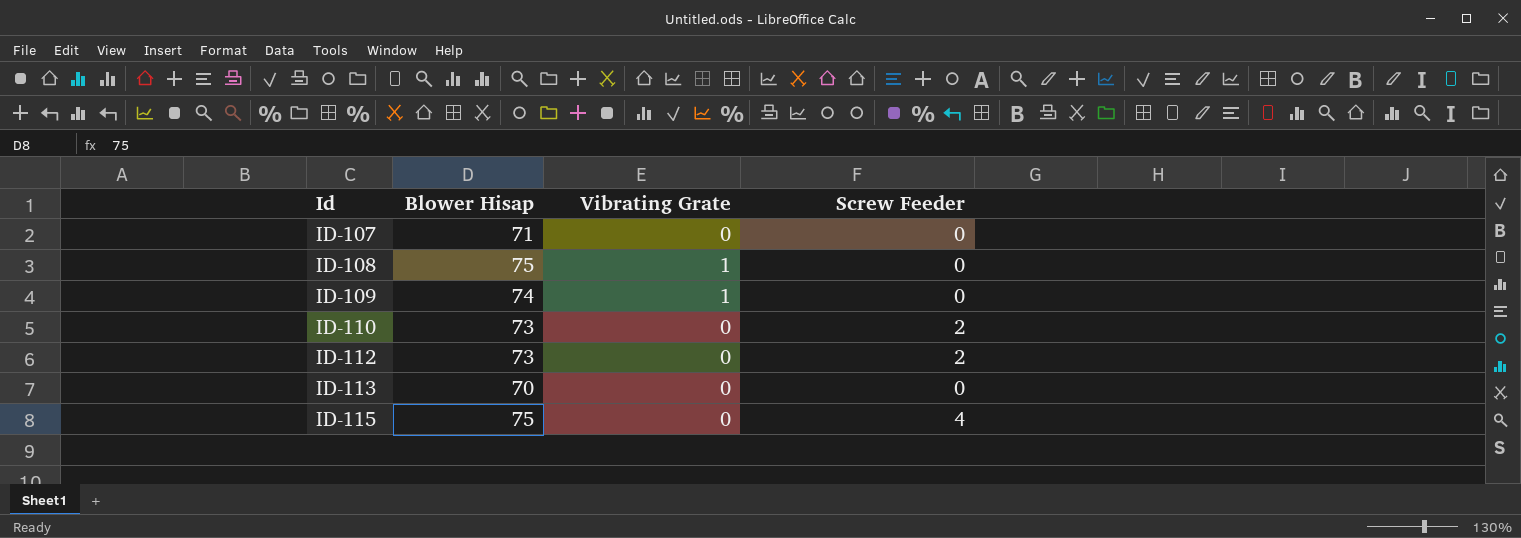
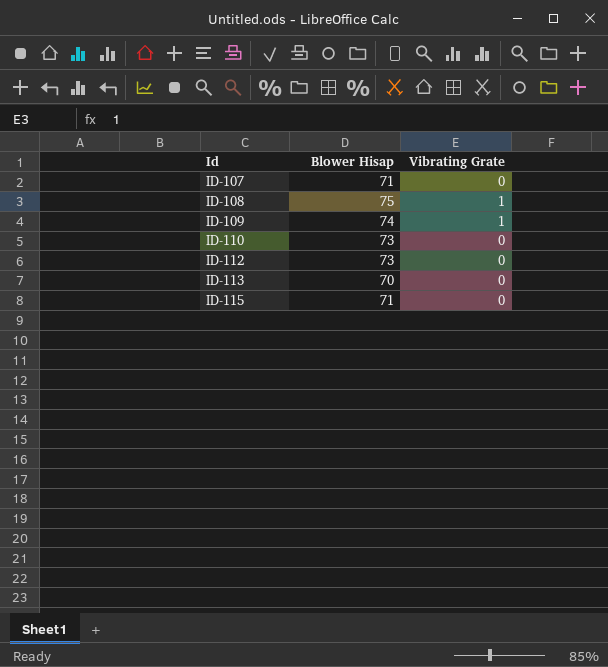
column Screw Feeder | position: 4 -> none
ID-115 | Blower Hisap: 75 -> 71

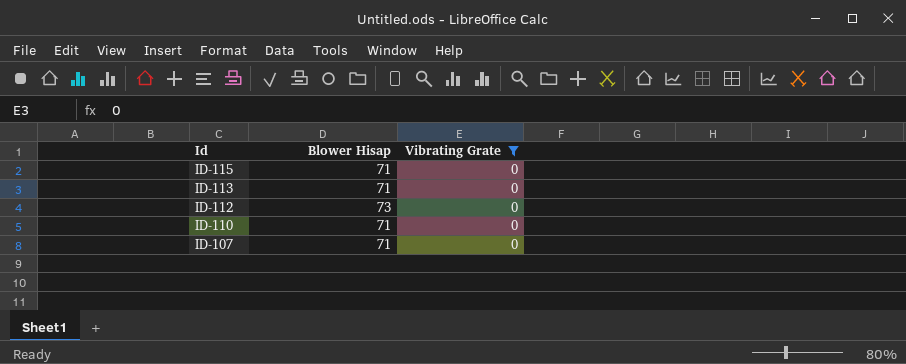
filter: none -> Vibrating Grate = 0
row order: Id ascending -> Id descending
ID-113 | Blower Hisap: 70 -> 71
ID-110 | Blower Hisap: 73 -> 71

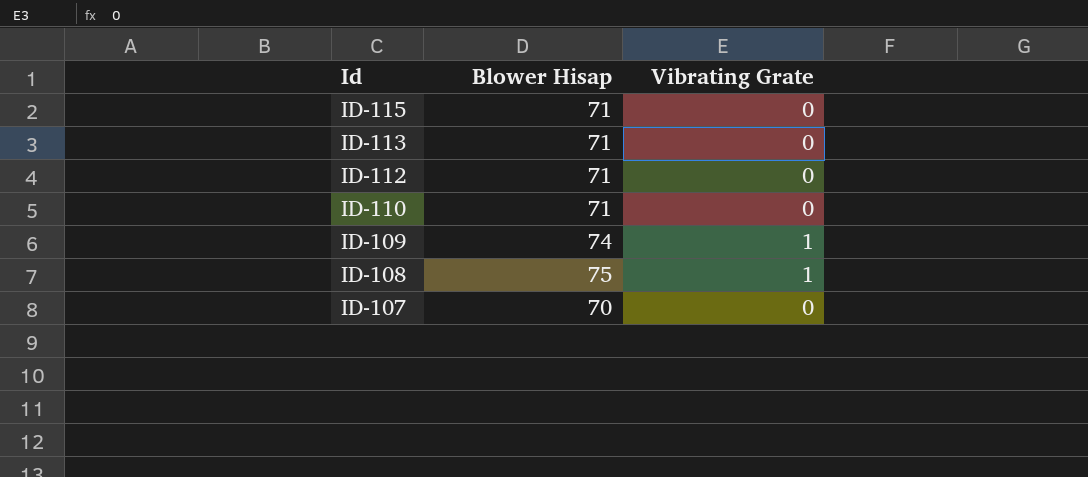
filter: Vibrating Grate = 0 -> none
ID-112 | Blower Hisap: 73 -> 71
ID-107 | Blower Hisap: 71 -> 70

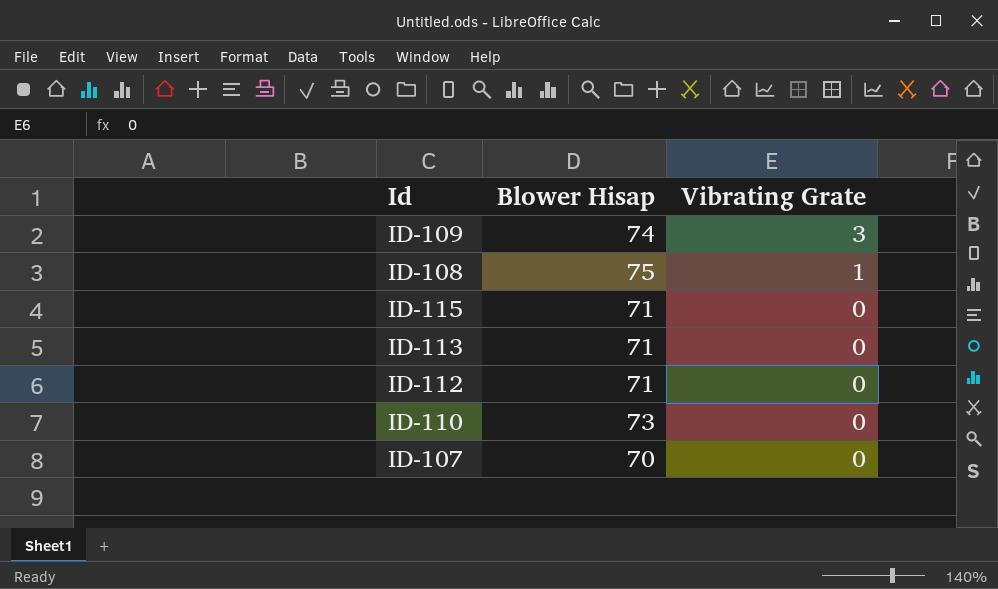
row order: Id descending -> Vibrating Grate descending
ID-109 | Vibrating Grate: 1 -> 3
ID-110 | Blower Hisap: 71 -> 73

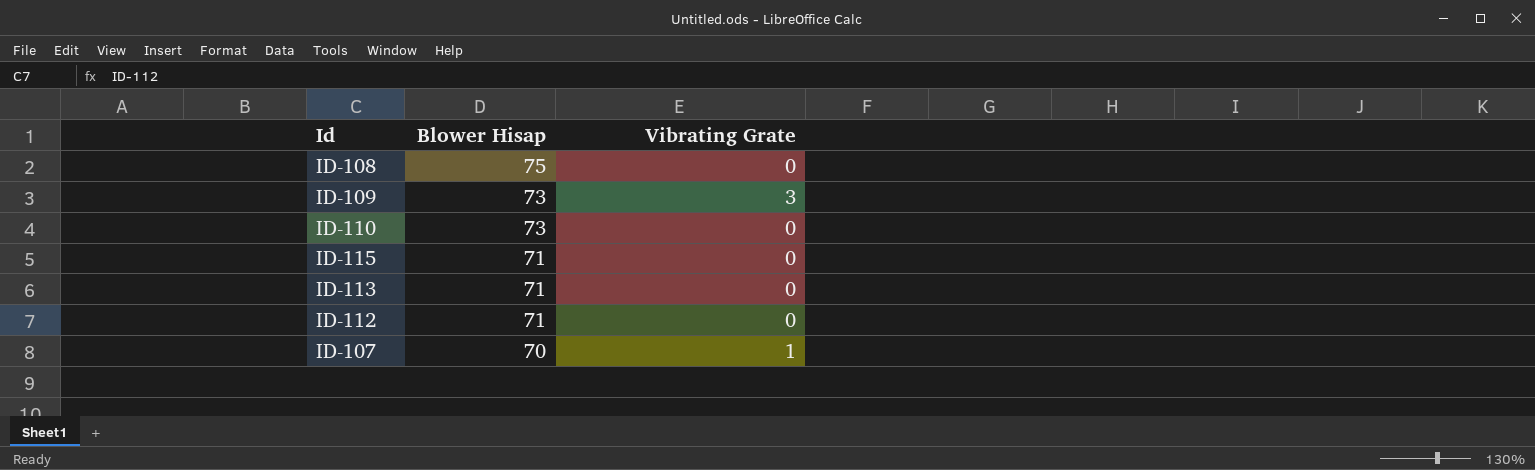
row order: Vibrating Grate descending -> Blower Hisap descending
ID-108 | Vibrating Grate: 1 -> 0
ID-109 | Blower Hisap: 74 -> 73
ID-107 | Vibrating Grate: 0 -> 1

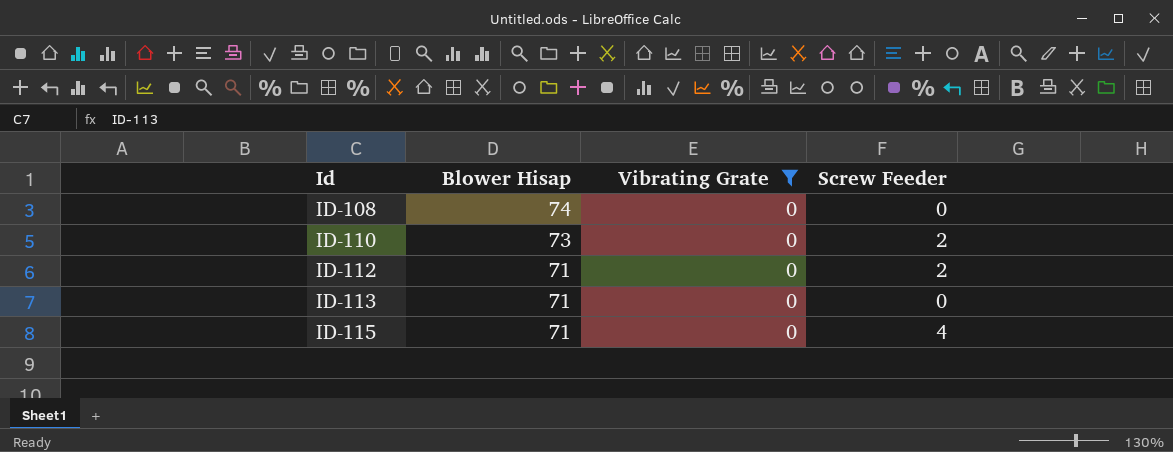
filter: none -> Vibrating Grate = 0
row order: Blower Hisap descending -> Id ascending
column Screw Feeder | position: none -> 4
ID-108 | Blower Hisap: 75 -> 74

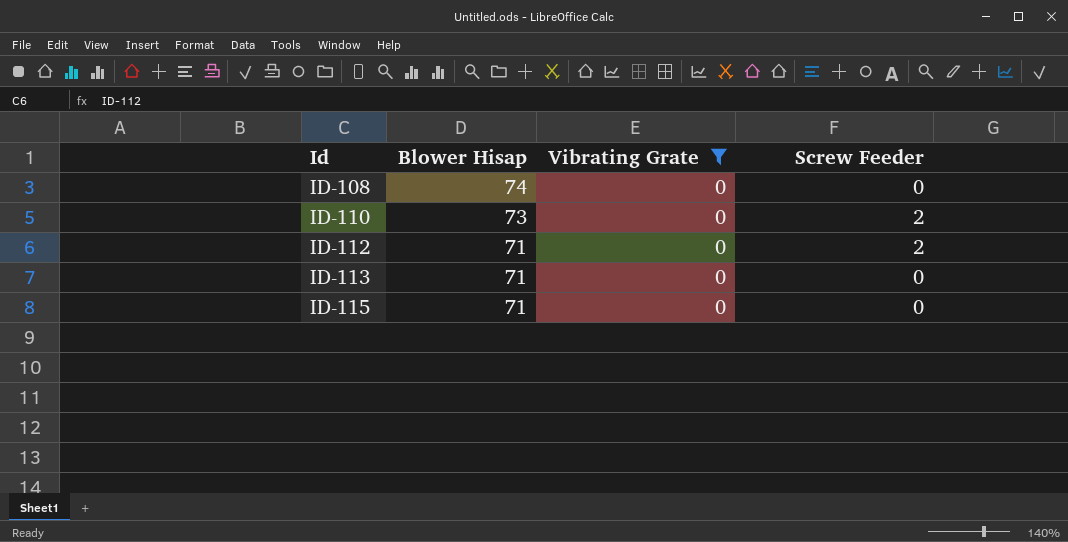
ID-115 | Screw Feeder: 4 -> 0

